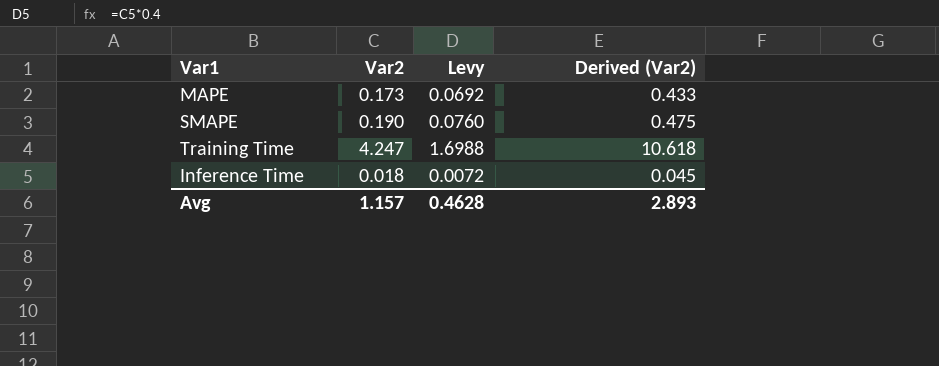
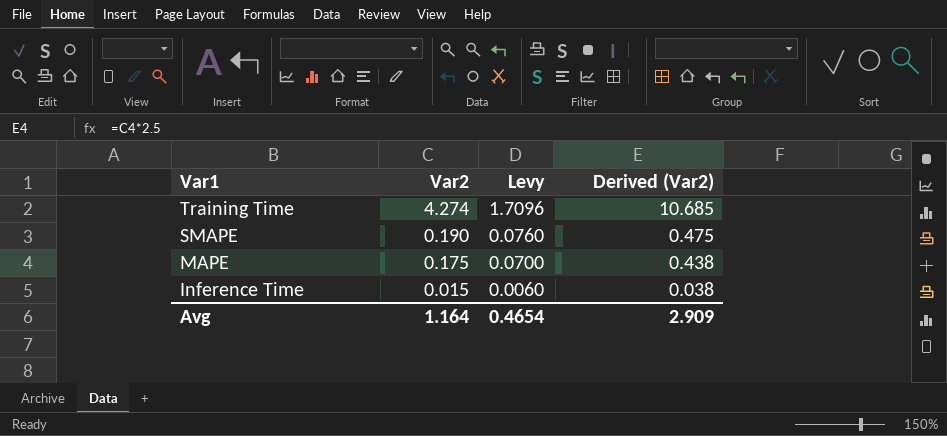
row order: none -> Var1 descending
Training Time | Var2: 4.247 -> 4.274
Training Time | Levy: 1.6988 -> 1.7096
Training Time | Derived (Var2): 10.618 -> 10.685
MAPE | Var2: 0.173 -> 0.175
MAPE | Levy: 0.0692 -> 0.0700
MAPE | Derived (Var2): 0.433 -> 0.438
Inference Time | Var2: 0.018 -> 0.015
Inference Time | Levy: 0.0072 -> 0.0060
Inference Time | Derived (Var2): 0.045 -> 0.038
Avg | Var2: 1.157 -> 1.164
Avg | Levy: 0.4628 -> 0.4654
Avg | Derived (Var2): 2.893 -> 2.909

